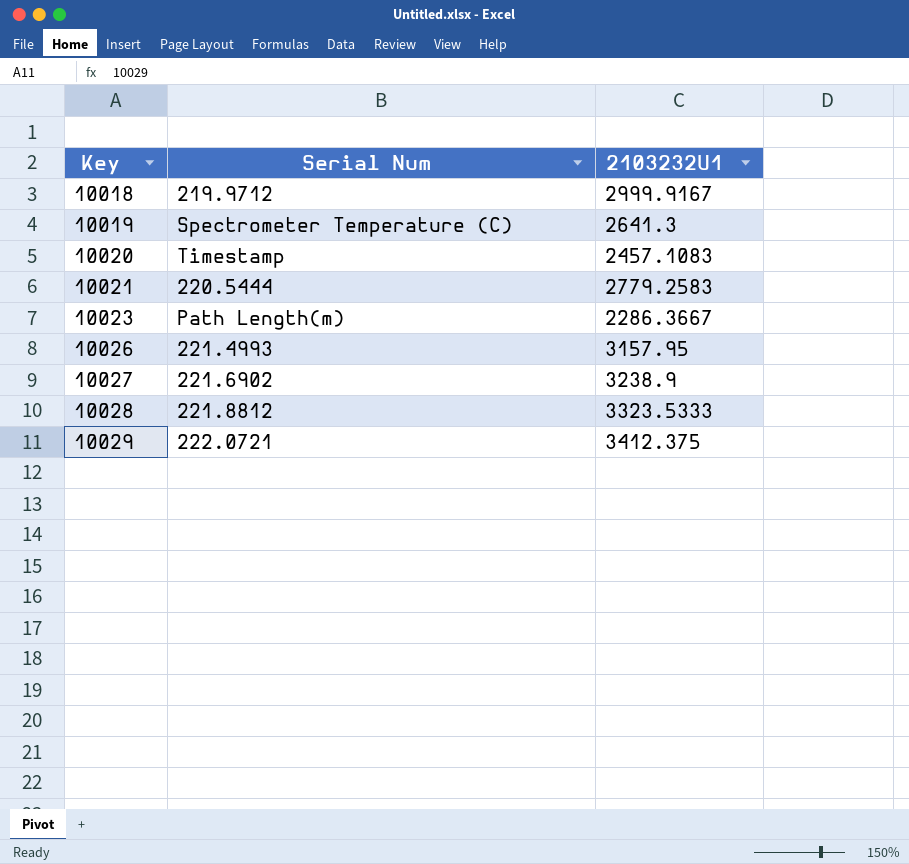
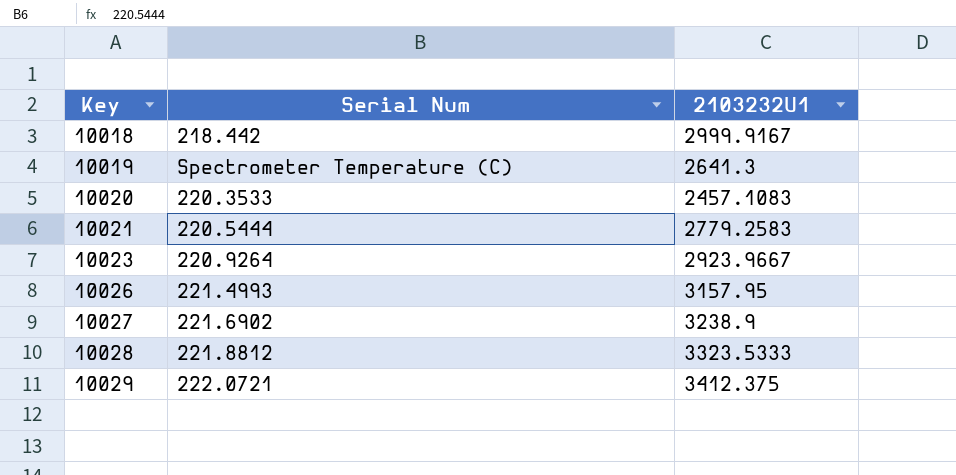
10018 | Serial Num: 219.9712 -> 218.442
10020 | Serial Num: Timestamp -> 220.3533
10023 | Serial Num: Path Length(m) -> 220.9264
10023 | 2103232U1: 2286.3667 -> 2923.9667

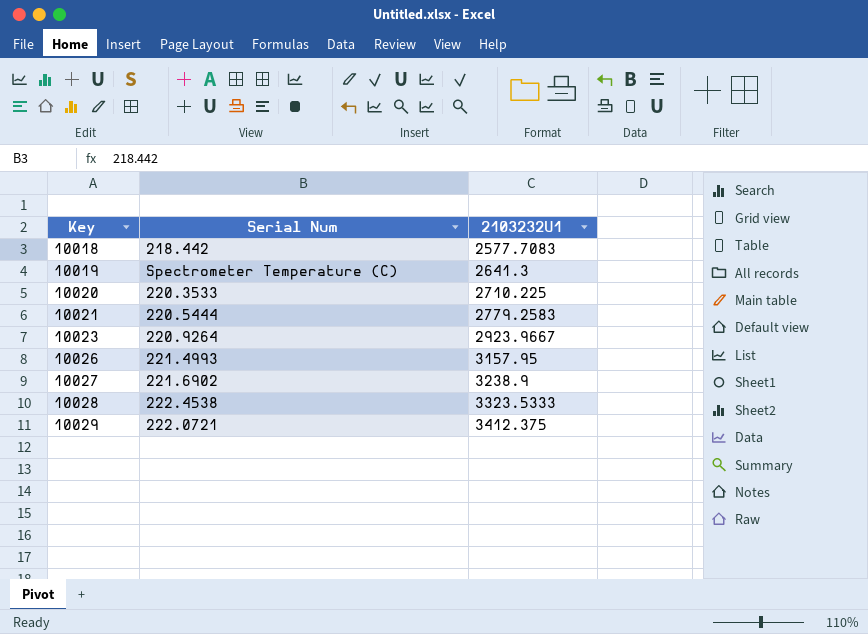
10018 | 2103232U1: 2999.9167 -> 2577.7083
10020 | 2103232U1: 2457.1083 -> 2710.225
10028 | Serial Num: 221.8812 -> 222.4538

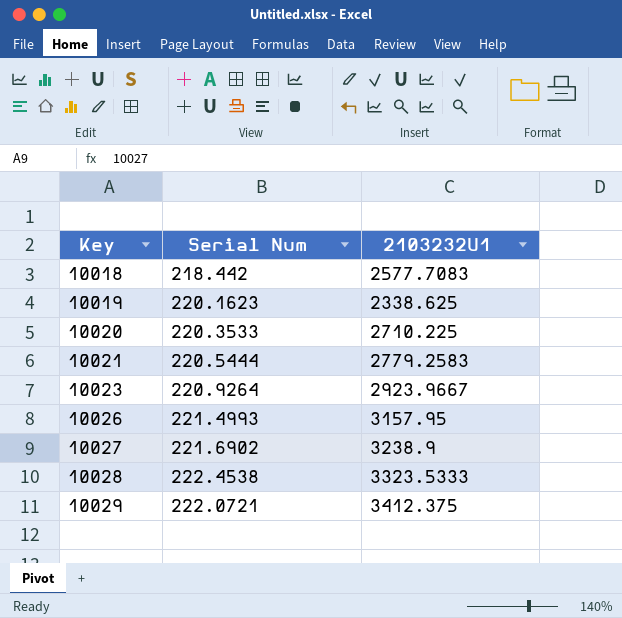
10019 | Serial Num: Spectrometer Temperature (C) -> 220.1623
10019 | 2103232U1: 2641.3 -> 2338.625

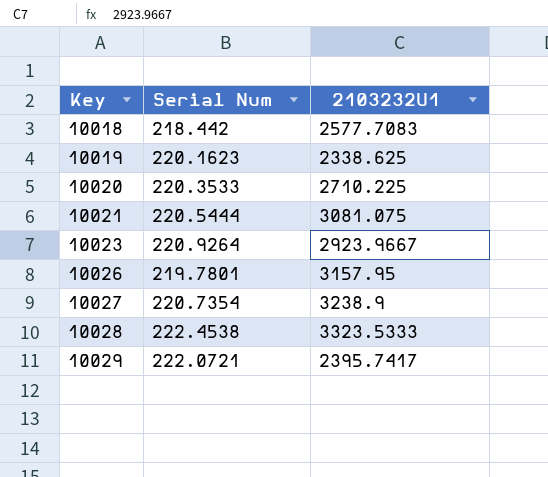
10021 | 2103232U1: 2779.2583 -> 3081.075
10026 | Serial Num: 221.4993 -> 219.7801
10027 | Serial Num: 221.6902 -> 220.7354
10029 | 2103232U1: 3412.375 -> 2395.7417

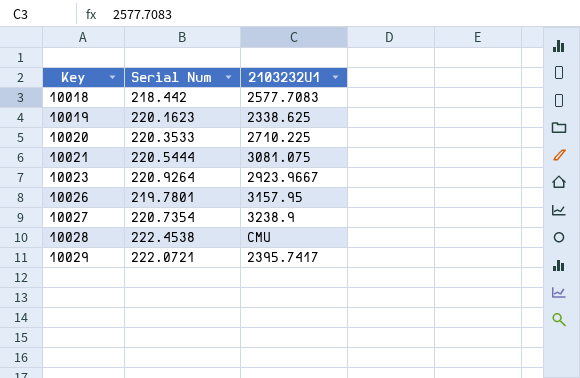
10028 | 2103232U1: 3323.5333 -> CMU

